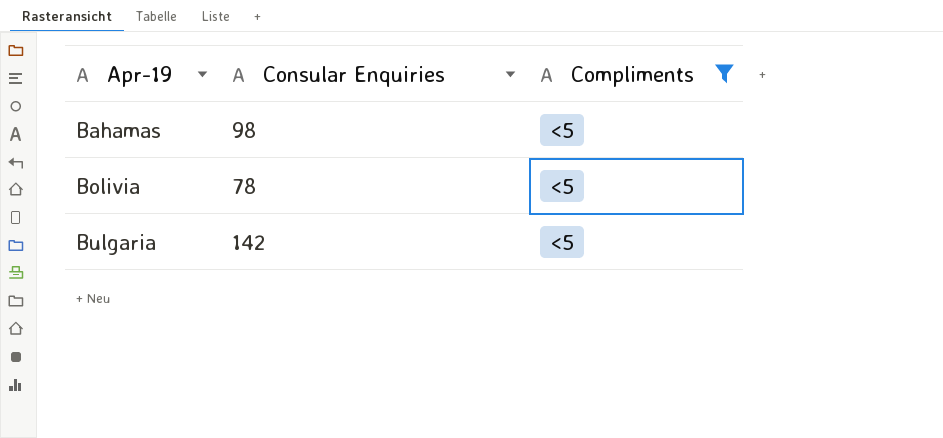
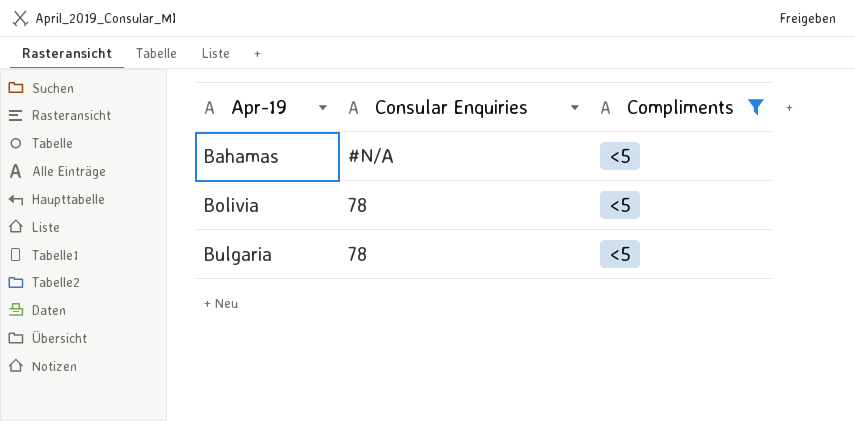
Bahamas | Consular Enquiries: 98 -> #N/A
Bulgaria | Consular Enquiries: 142 -> 78

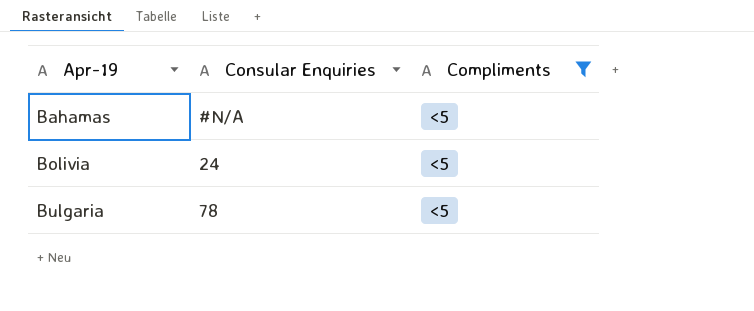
Bolivia | Consular Enquiries: 78 -> 24

